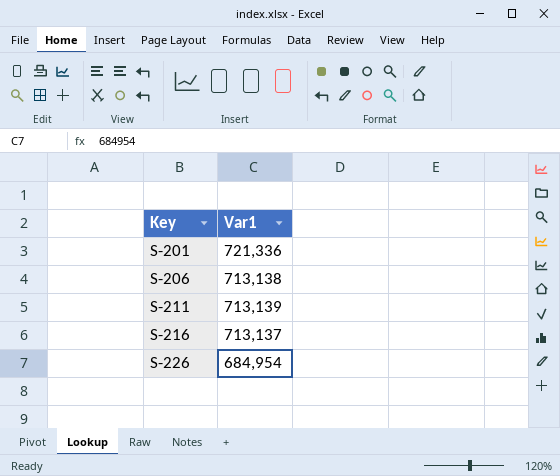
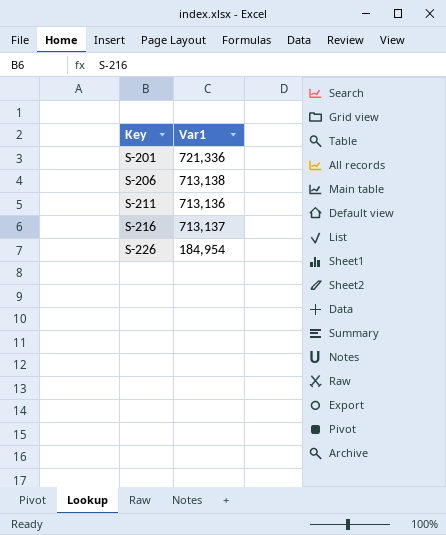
S-211 | Var1: 713,139 -> 713,136
S-226 | Var1: 684,954 -> 184,954

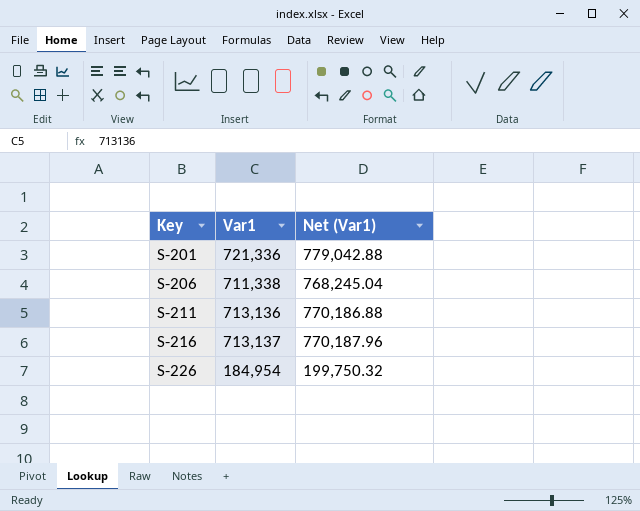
column Net (Var1) | formula: none -> [Var1] * 1.08
S-206 | Var1: 713,138 -> 711,338

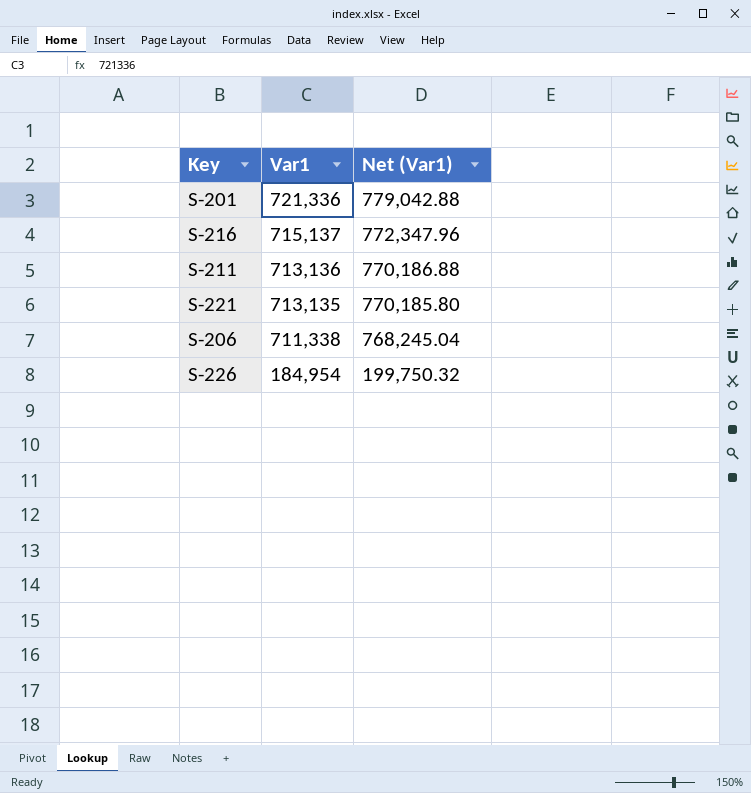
row order: Key ascending -> Var1 descending
S-216 | Var1: 713,137 -> 715,137
S-216 | Net (Var1): 770,187.96 -> 772,347.96
row S-221: none -> 713,135 | 770,185.80

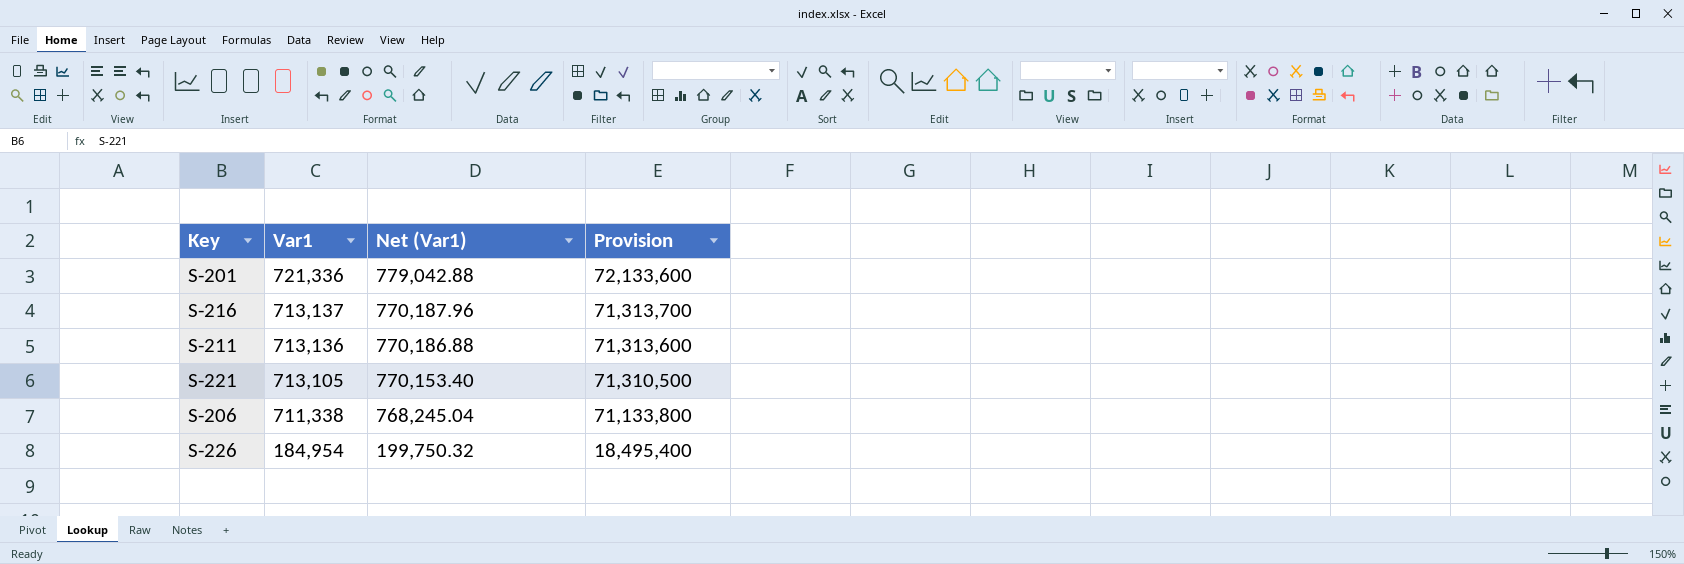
column Provision | formula: none -> [Var1] * 100
S-216 | Var1: 715,137 -> 713,137
S-216 | Net (Var1): 772,347.96 -> 770,187.96
S-221 | Var1: 713,135 -> 713,105
S-221 | Net (Var1): 770,185.80 -> 770,153.40

